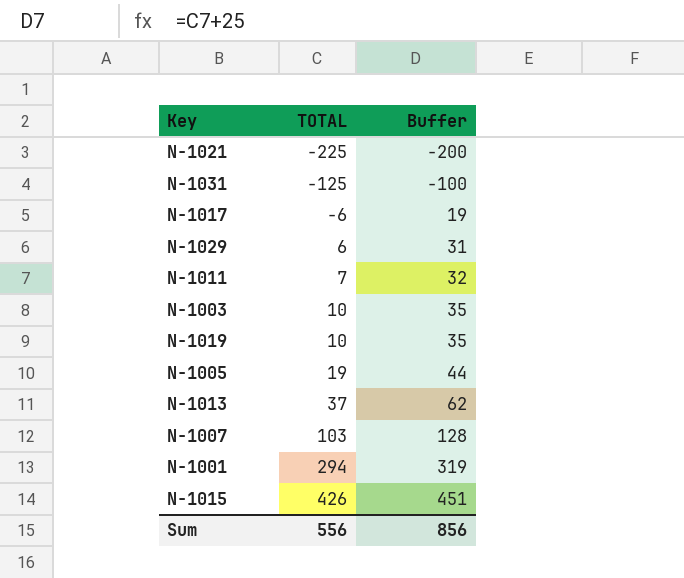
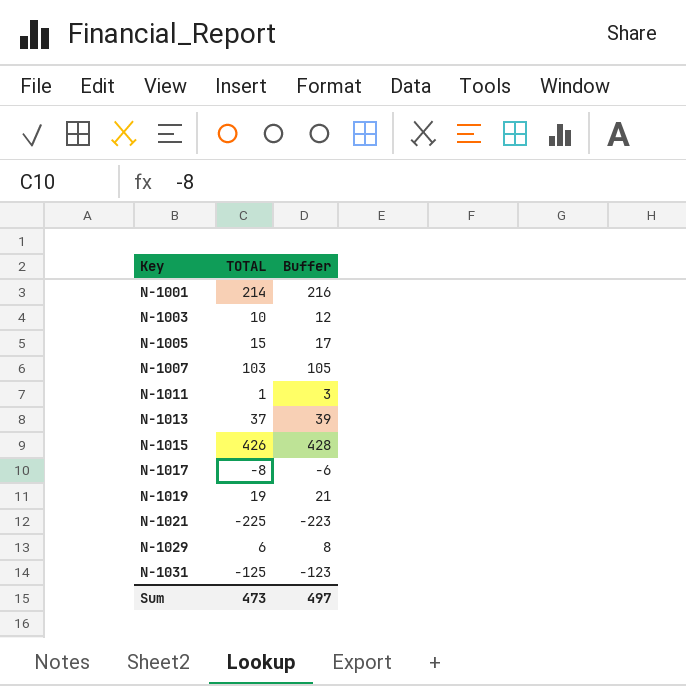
row order: TOTAL ascending -> Key ascending
column Buffer | formula: [TOTAL] + 25 -> [TOTAL] + 2
N-1001 | TOTAL: 294 -> 214
N-1005 | TOTAL: 19 -> 15
N-1011 | TOTAL: 7 -> 1
N-1017 | TOTAL: -6 -> -8
N-1019 | TOTAL: 10 -> 19
Sum | TOTAL: 556 -> 473
Sum | Buffer: 856 -> 497

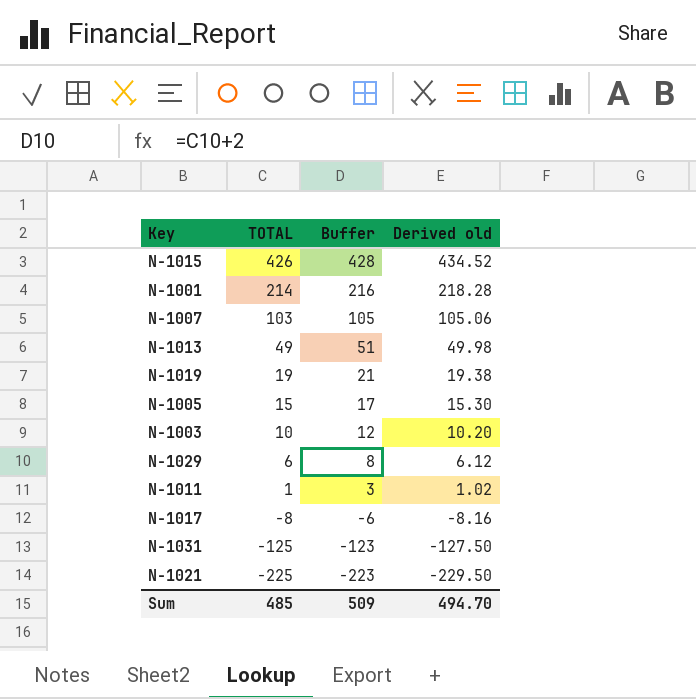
row order: Key ascending -> TOTAL descending
column Derived old | formula: none -> [TOTAL] * 1.02
N-1013 | TOTAL: 37 -> 49
N-1013 | Buffer: 39 -> 51
Sum | TOTAL: 473 -> 485
Sum | Buffer: 497 -> 509

